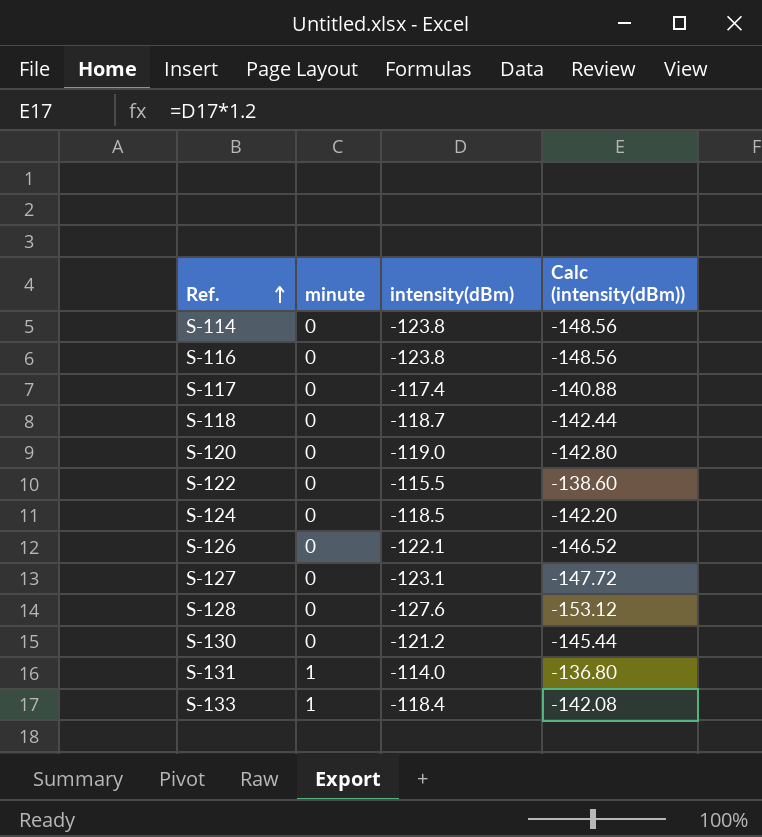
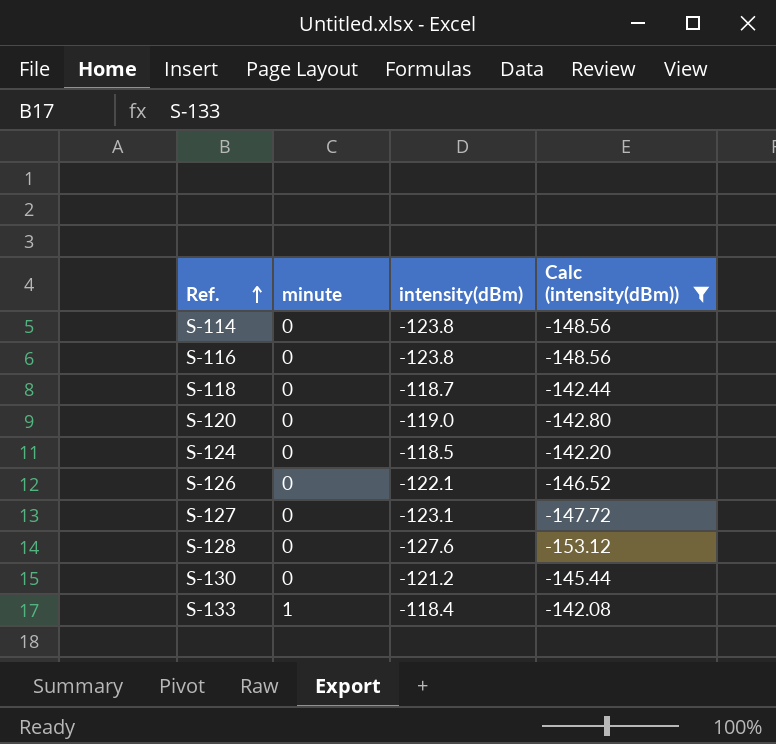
filter: none -> Calc (intensity(dBm)) <= -142.08

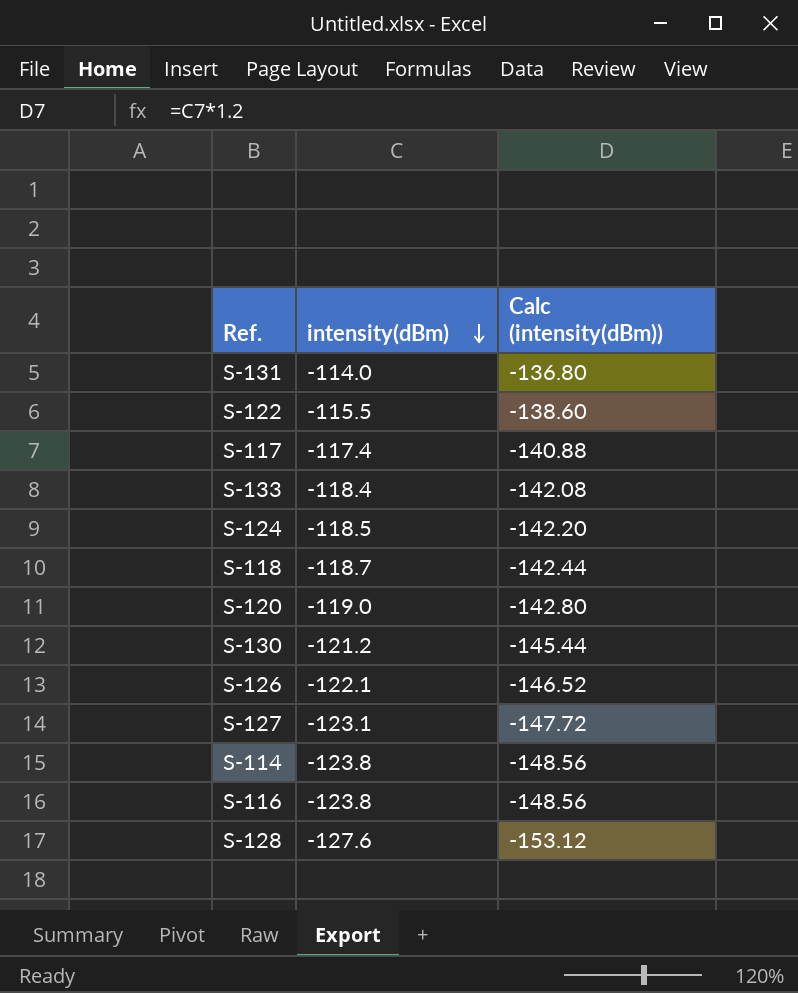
filter: Calc (intensity(dBm)) <= -142.08 -> none
row order: Ref. ascending -> intensity(dBm) descending
column minute | position: 2 -> none

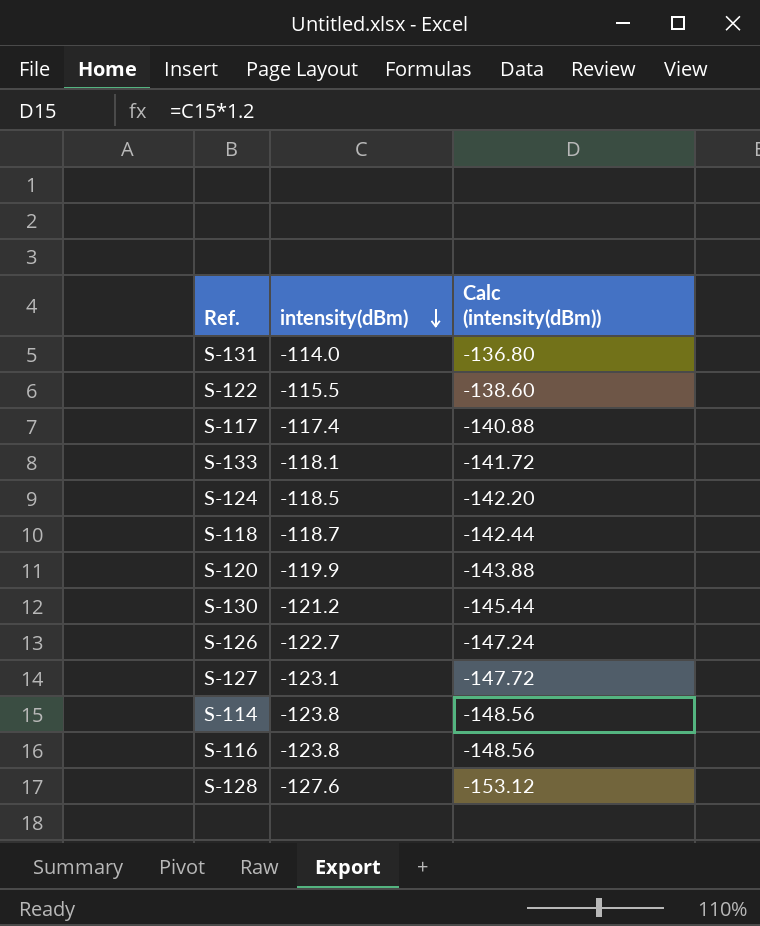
S-133 | intensity(dBm): -118.4 -> -118.1
S-133 | Calc (intensity(dBm)): -142.08 -> -141.72
S-120 | intensity(dBm): -119.0 -> -119.9
S-120 | Calc (intensity(dBm)): -142.80 -> -143.88
S-126 | intensity(dBm): -122.1 -> -122.7
S-126 | Calc (intensity(dBm)): -146.52 -> -147.24

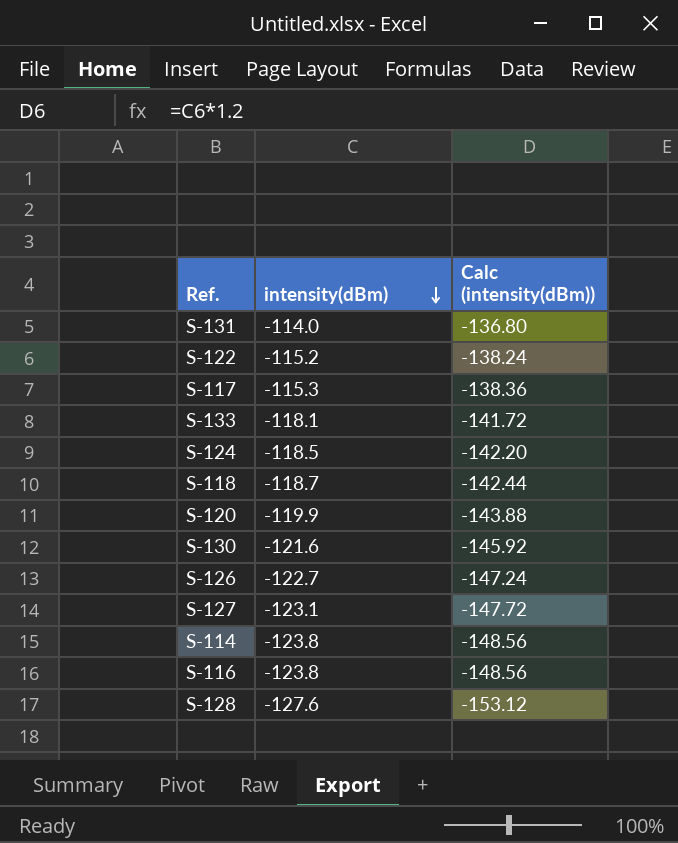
S-122 | intensity(dBm): -115.5 -> -115.2
S-122 | Calc (intensity(dBm)): -138.60 -> -138.24
S-117 | intensity(dBm): -117.4 -> -115.3
S-117 | Calc (intensity(dBm)): -140.88 -> -138.36
S-130 | intensity(dBm): -121.2 -> -121.6
S-130 | Calc (intensity(dBm)): -145.44 -> -145.92

